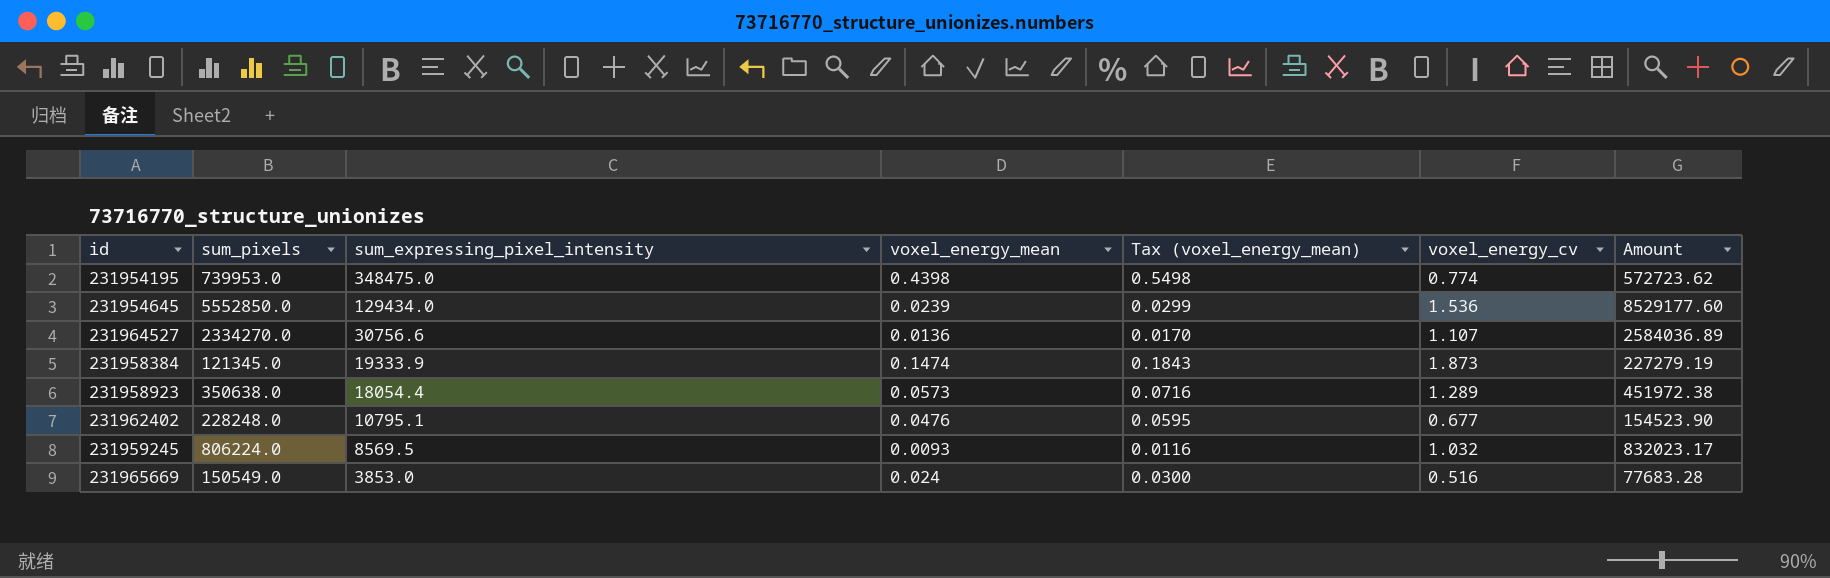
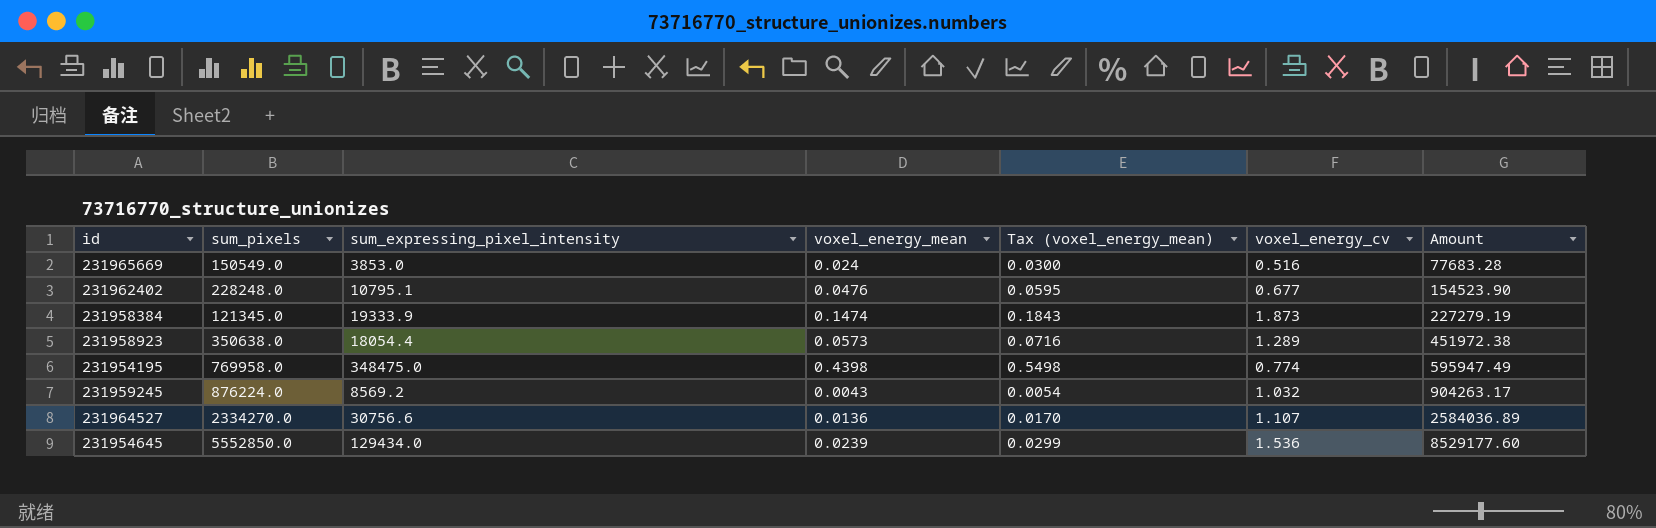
row order: sum_expressing_pixel_intensity descending -> Amount ascending
231954195 | sum_pixels: 739953.0 -> 769958.0
231954195 | Amount: 572723.62 -> 595947.49
231959245 | sum_pixels: 806224.0 -> 876224.0
231959245 | sum_expressing_pixel_intensity: 8569.5 -> 8569.2
231959245 | voxel_energy_mean: 0.0093 -> 0.0043
231959245 | Tax (voxel_energy_mean): 0.0116 -> 0.0054
231959245 | Amount: 832023.17 -> 904263.17

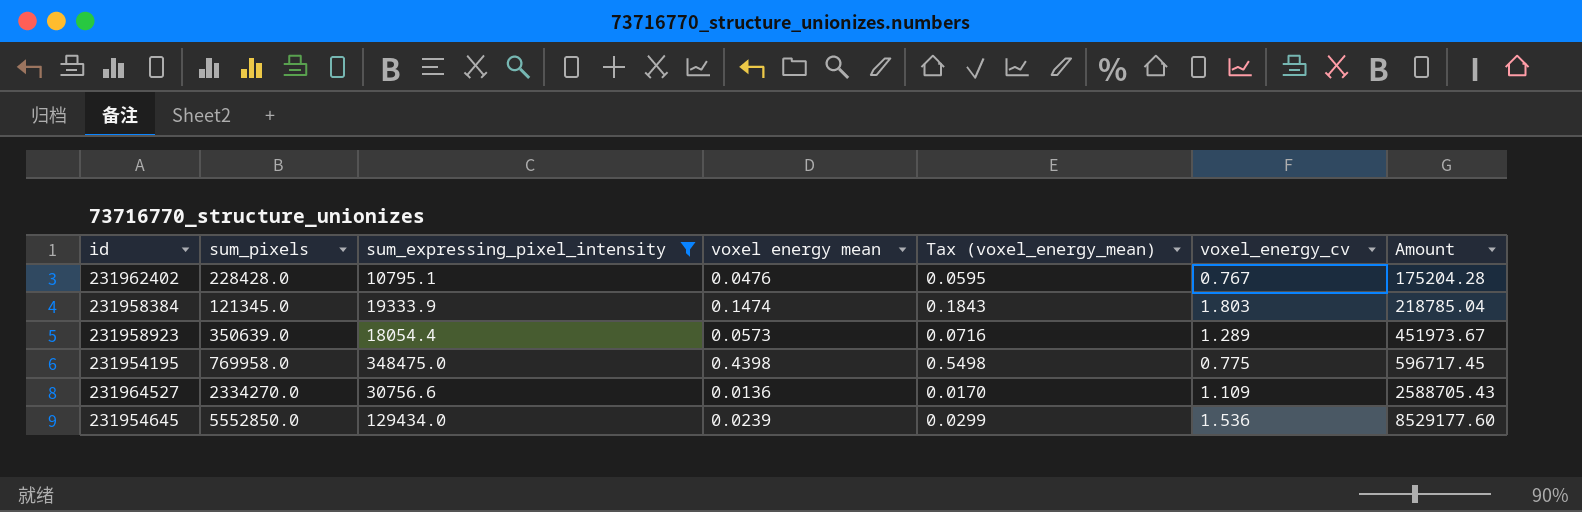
filter: none -> sum_expressing_pixel_intensity >= 10795.1
column name: voxel_energy_mean -> voxel energy mean
231962402 | sum_pixels: 228248.0 -> 228428.0
231962402 | voxel_energy_cv: 0.677 -> 0.767
231962402 | Amount: 154523.90 -> 175204.28
231958384 | voxel_energy_cv: 1.873 -> 1.803
231958384 | Amount: 227279.19 -> 218785.04
231958923 | sum_pixels: 350638.0 -> 350639.0
231958923 | Amount: 451972.38 -> 451973.67
231954195 | voxel_energy_cv: 0.774 -> 0.775
231954195 | Amount: 595947.49 -> 596717.45
231964527 | voxel_energy_cv: 1.107 -> 1.109
231964527 | Amount: 2584036.89 -> 2588705.43

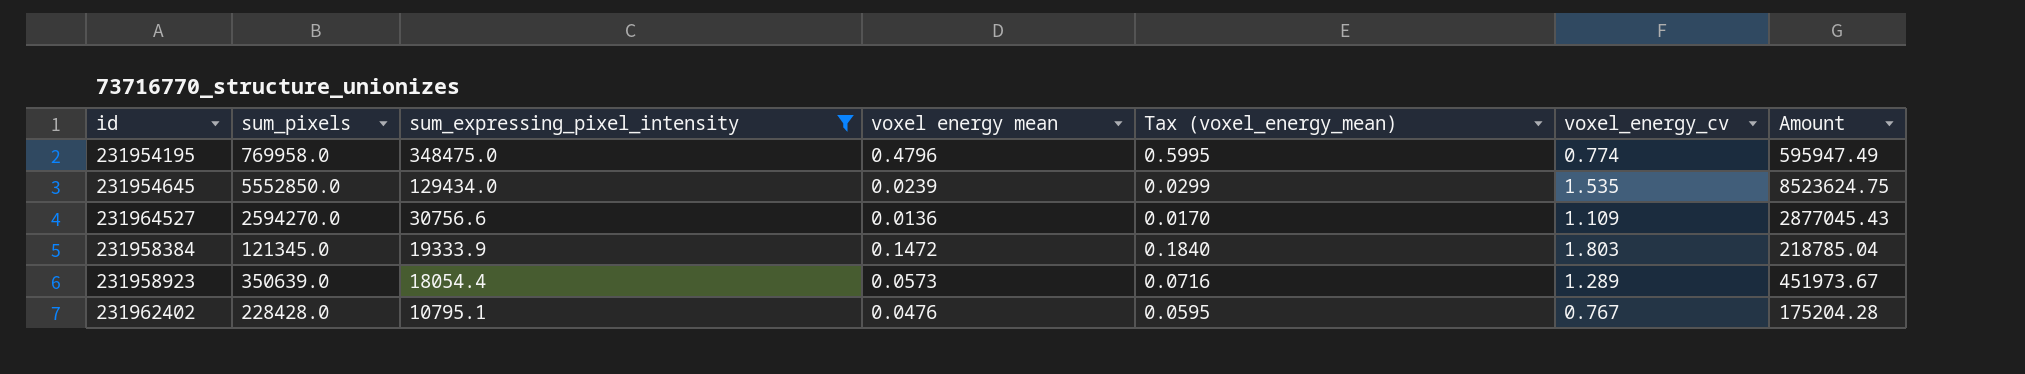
row order: Amount ascending -> sum_expressing_pixel_intensity descending
231954195 | voxel energy mean: 0.4398 -> 0.4796
231954195 | Tax (voxel_energy_mean): 0.5498 -> 0.5995
231954195 | voxel_energy_cv: 0.775 -> 0.774
231954195 | Amount: 596717.45 -> 595947.49
231954645 | voxel_energy_cv: 1.536 -> 1.535
231954645 | Amount: 8529177.60 -> 8523624.75
231964527 | sum_pixels: 2334270.0 -> 2594270.0
231964527 | Amount: 2588705.43 -> 2877045.43
231958384 | voxel energy mean: 0.1474 -> 0.1472
231958384 | Tax (voxel_energy_mean): 0.1843 -> 0.1840

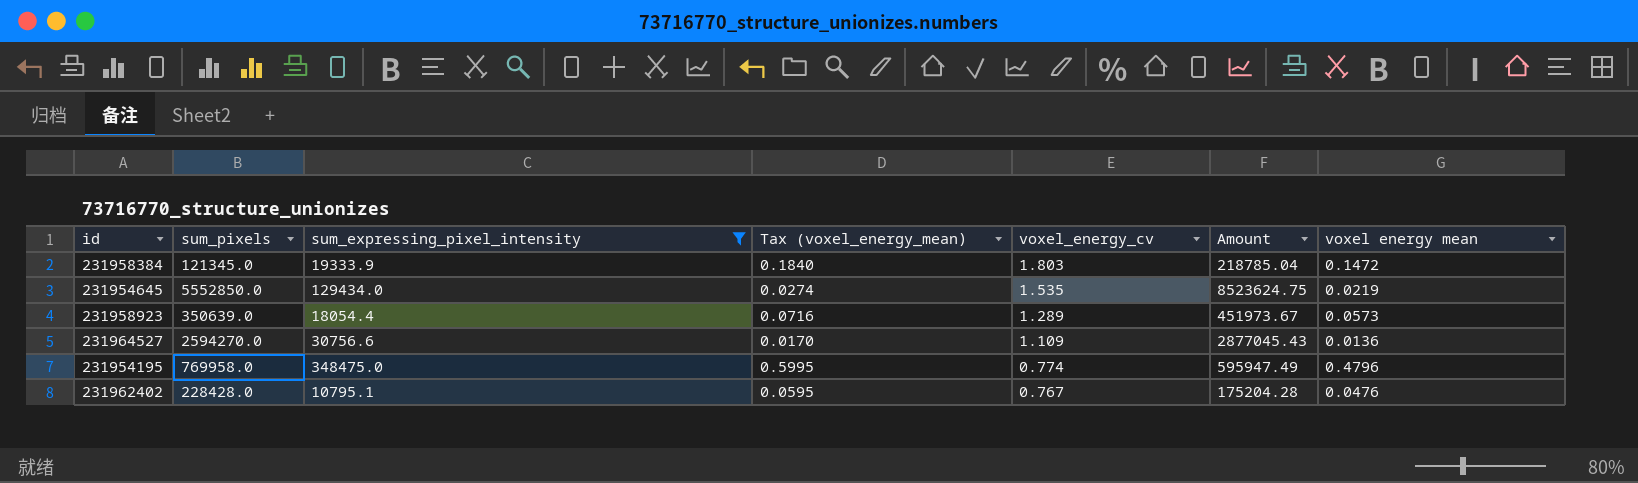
row order: sum_expressing_pixel_intensity descending -> voxel_energy_cv descending
column voxel energy mean | position: 4 -> 7
231954645 | Tax (voxel_energy_mean): 0.0299 -> 0.0274
231954645 | voxel energy mean: 0.0239 -> 0.0219

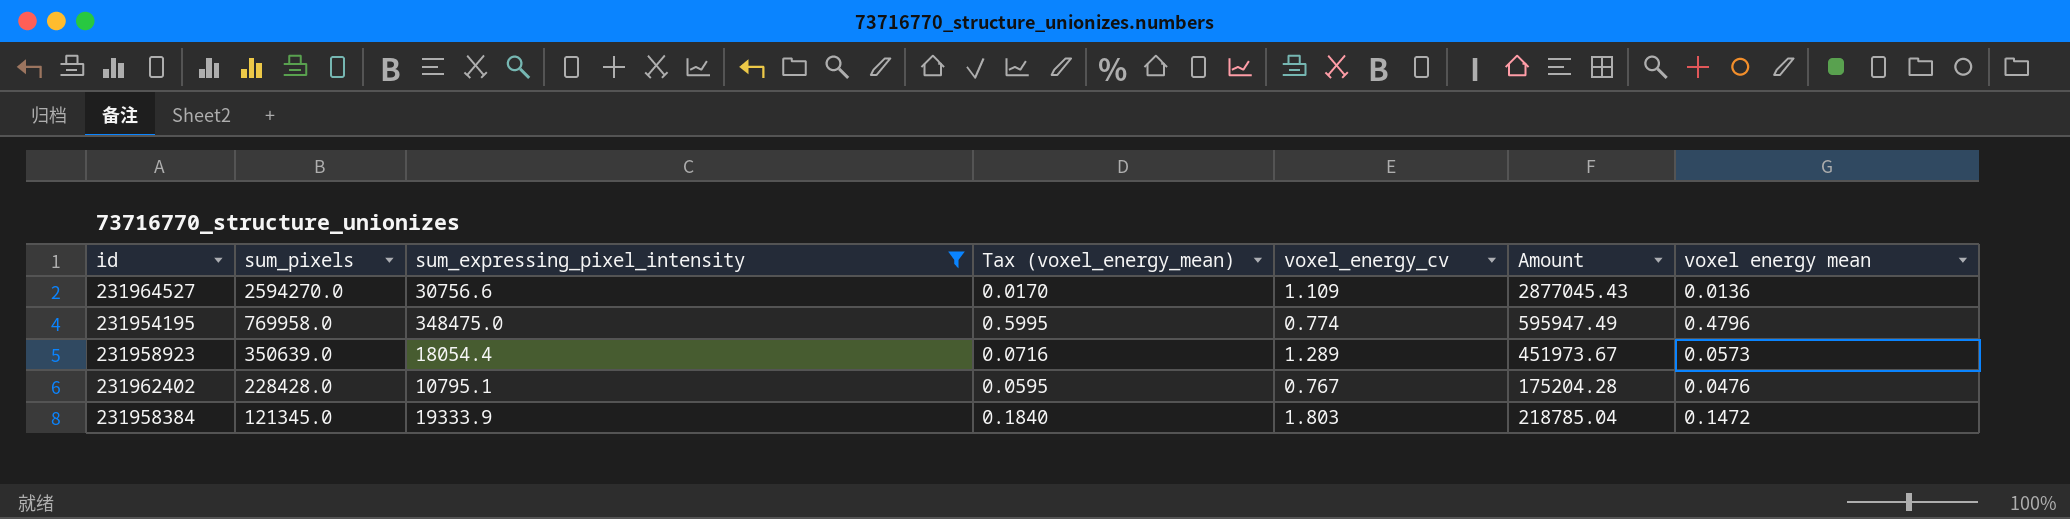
row order: voxel_energy_cv descending -> sum_pixels descending
row 231954645: 5552850.0 | 129434.0 | 0.0274 | 1.535 | 8523624.75 | 0.0219 -> none

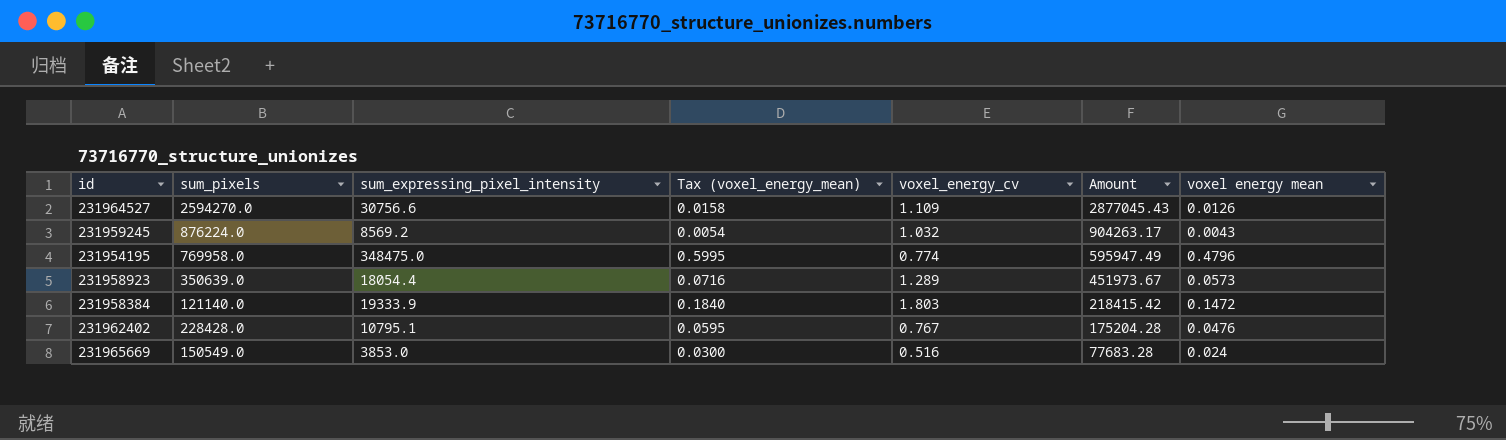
filter: sum_expressing_pixel_intensity >= 10795.1 -> none
row order: sum_pixels descending -> Amount descending
231964527 | Tax (voxel_energy_mean): 0.0170 -> 0.0158
231964527 | voxel energy mean: 0.0136 -> 0.0126
231958384 | sum_pixels: 121345.0 -> 121140.0
231958384 | Amount: 218785.04 -> 218415.42

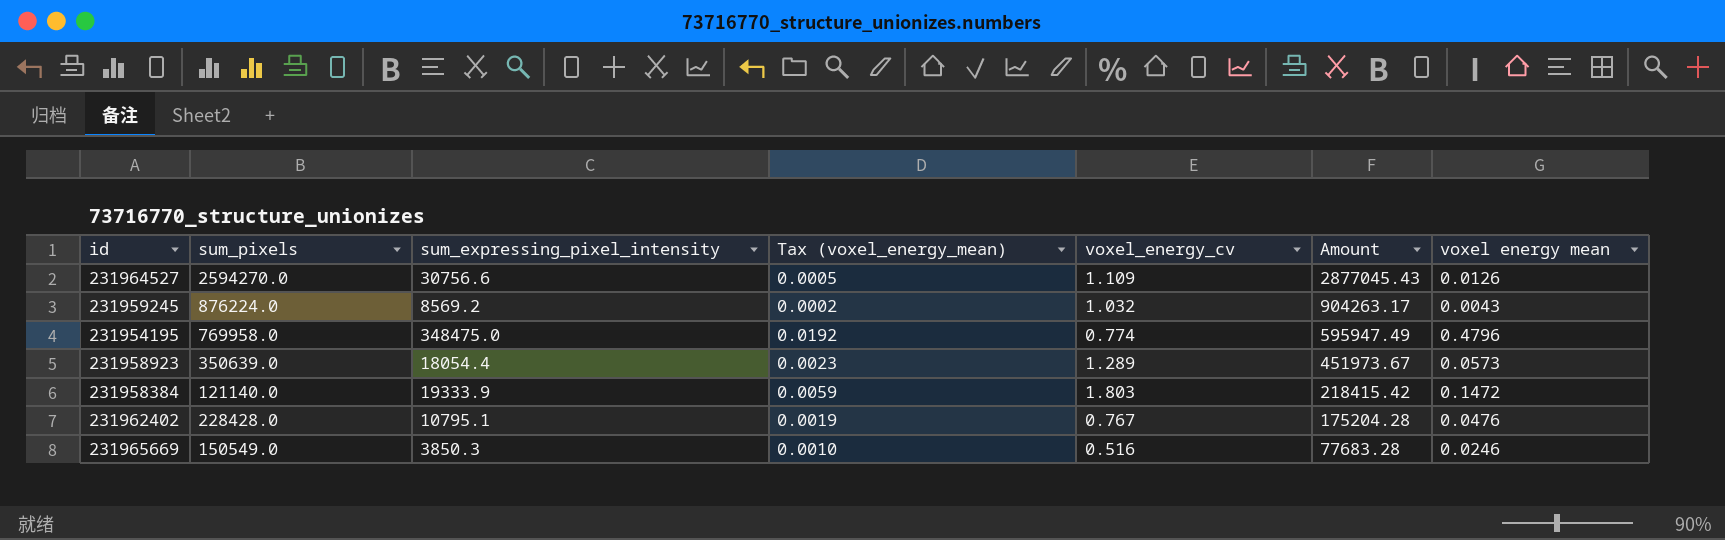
column Tax (voxel_energy_mean) | formula: [voxel energy mean] * 1.25 -> [voxel energy mean] * 0.04
231965669 | sum_expressing_pixel_intensity: 3853.0 -> 3850.3
231965669 | voxel energy mean: 0.024 -> 0.0246

